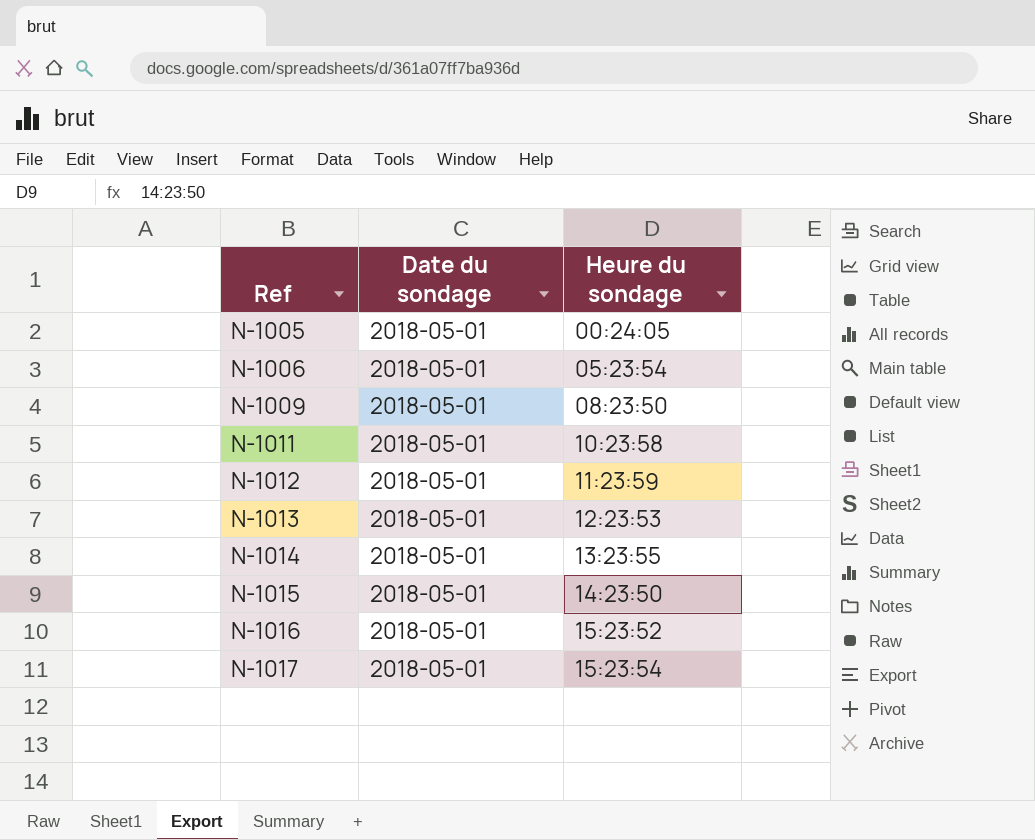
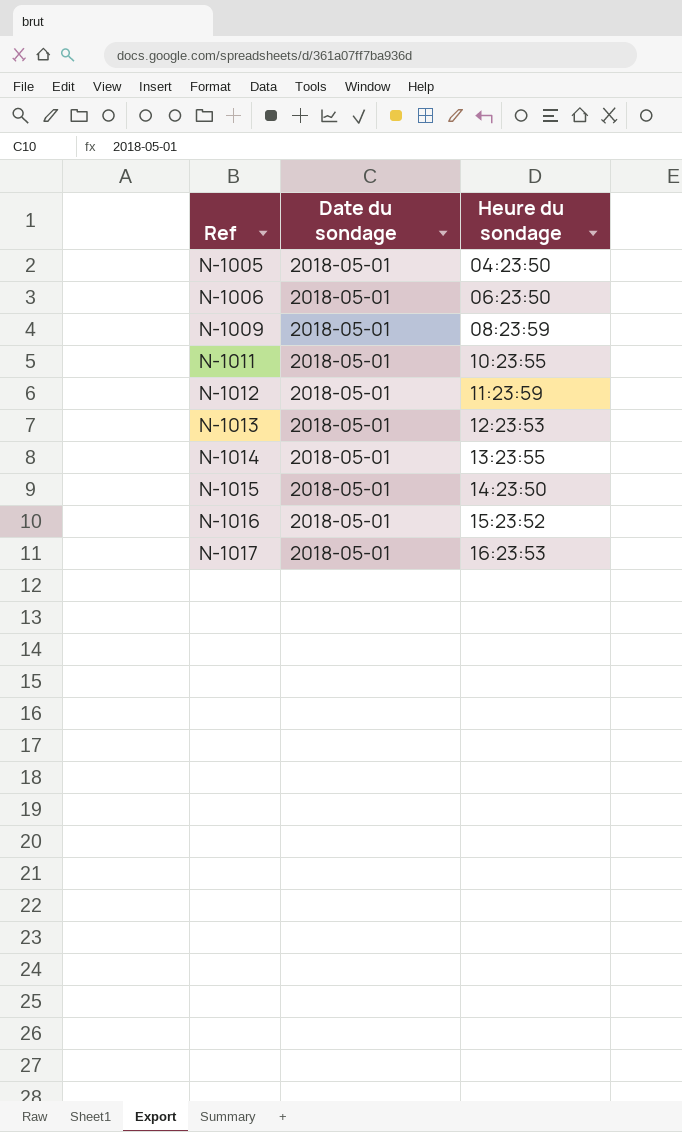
N-1005 | Heure du sondage: 00:24:05 -> 04:23:50
N-1006 | Heure du sondage: 05:23:54 -> 06:23:50
N-1009 | Heure du sondage: 08:23:50 -> 08:23:59
N-1011 | Heure du sondage: 10:23:58 -> 10:23:55
N-1017 | Heure du sondage: 15:23:54 -> 16:23:53

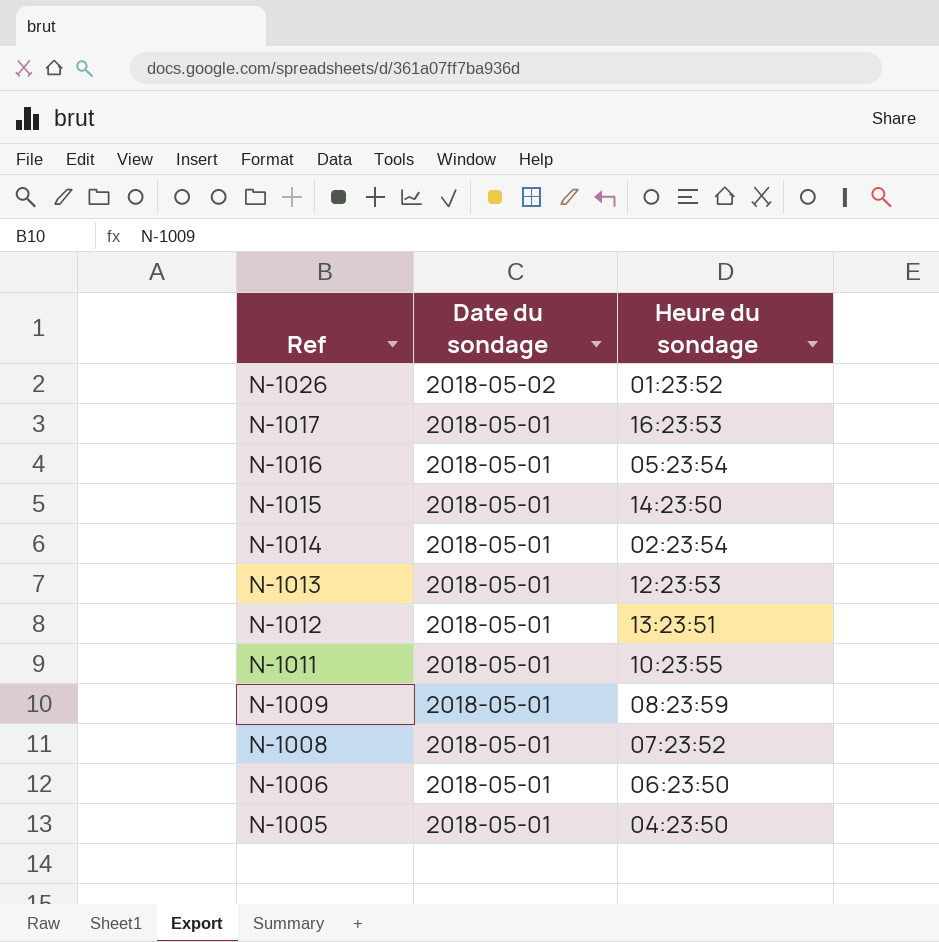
row order: Ref ascending -> Ref descending
row N-1026: none -> 2018-05-02 | 01:23:52
N-1016 | Heure du sondage: 15:23:52 -> 05:23:54
N-1014 | Heure du sondage: 13:23:55 -> 02:23:54
N-1012 | Heure du sondage: 11:23:59 -> 13:23:51
row N-1008: none -> 2018-05-01 | 07:23:52

